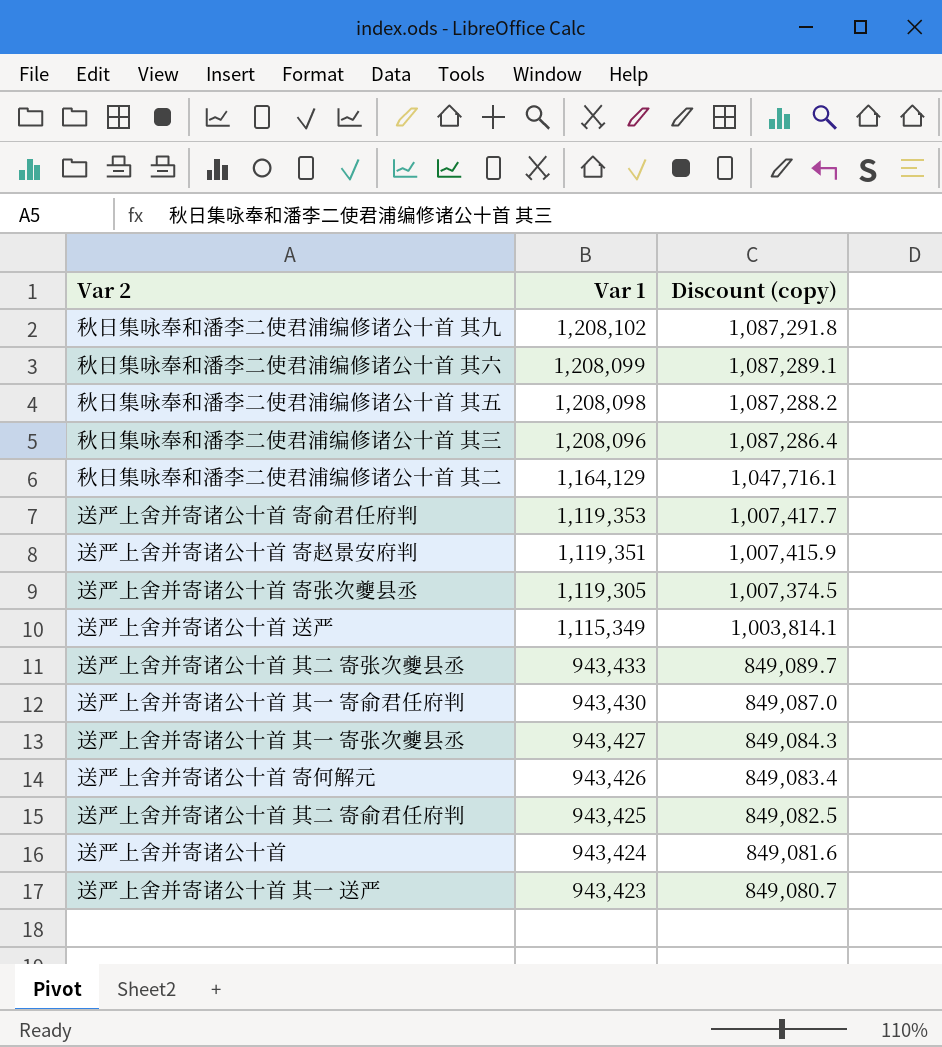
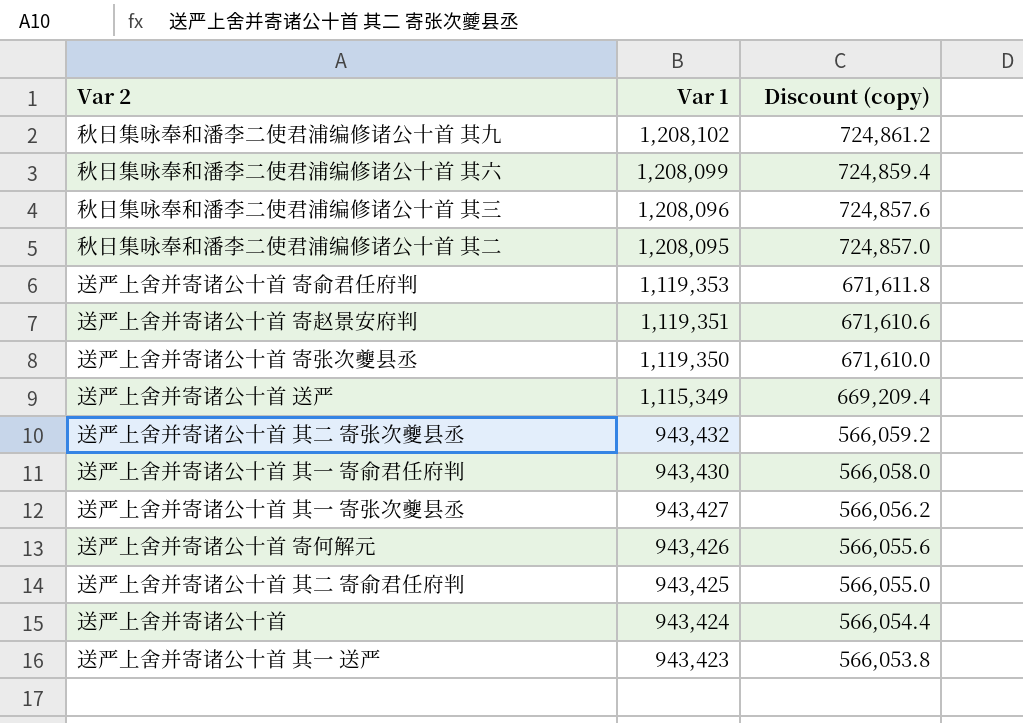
column Discount (copy) | formula: [Var 1] * 0.9 -> [Var 1] * 0.6
row 秋日集咏奉和潘李二使君浦编修诸公十首 其五: 1,208,098 | 1,087,288.2 -> none
秋日集咏奉和潘李二使君浦编修诸公十首 其二 | Var 1: 1,164,129 -> 1,208,095
送严上舍并寄诸公十首 寄张次夔县丞 | Var 1: 1,119,305 -> 1,119,350
送严上舍并寄诸公十首 其二 寄张次夔县丞 | Var 1: 943,433 -> 943,432

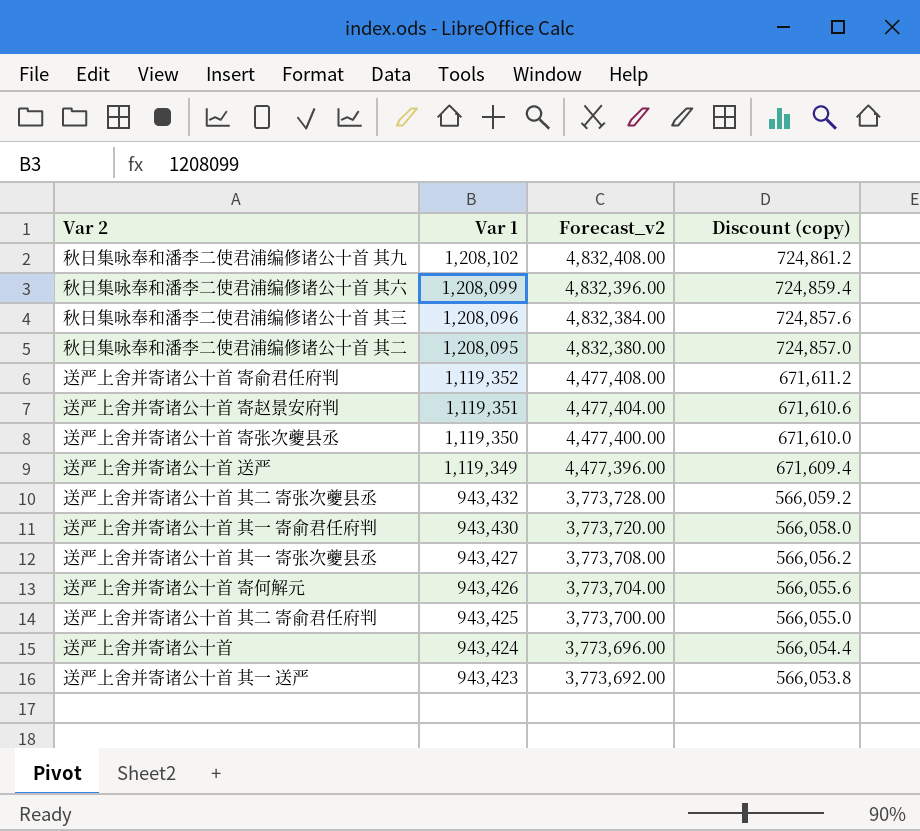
column Forecast_v2 | formula: none -> [Var 1] * 4
送严上舍并寄诸公十首 寄俞君任府判 | Var 1: 1,119,353 -> 1,119,352
送严上舍并寄诸公十首 寄俞君任府判 | Discount (copy): 671,611.8 -> 671,611.2
送严上舍并寄诸公十首 送严 | Var 1: 1,115,349 -> 1,119,349
送严上舍并寄诸公十首 送严 | Discount (copy): 669,209.4 -> 671,609.4

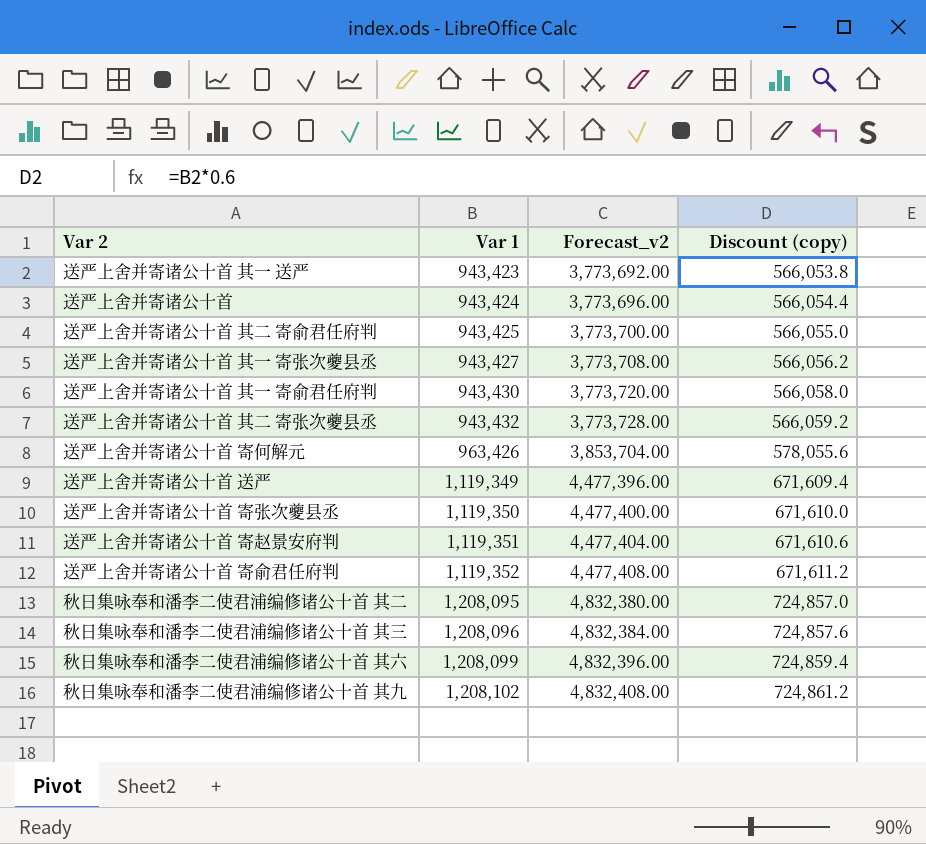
row order: Var 1 descending -> Var 1 ascending
送严上舍并寄诸公十首 寄何解元 | Var 1: 943,426 -> 963,426
送严上舍并寄诸公十首 寄何解元 | Forecast_v2: 3,773,704.00 -> 3,853,704.00
送严上舍并寄诸公十首 寄何解元 | Discount (copy): 566,055.6 -> 578,055.6

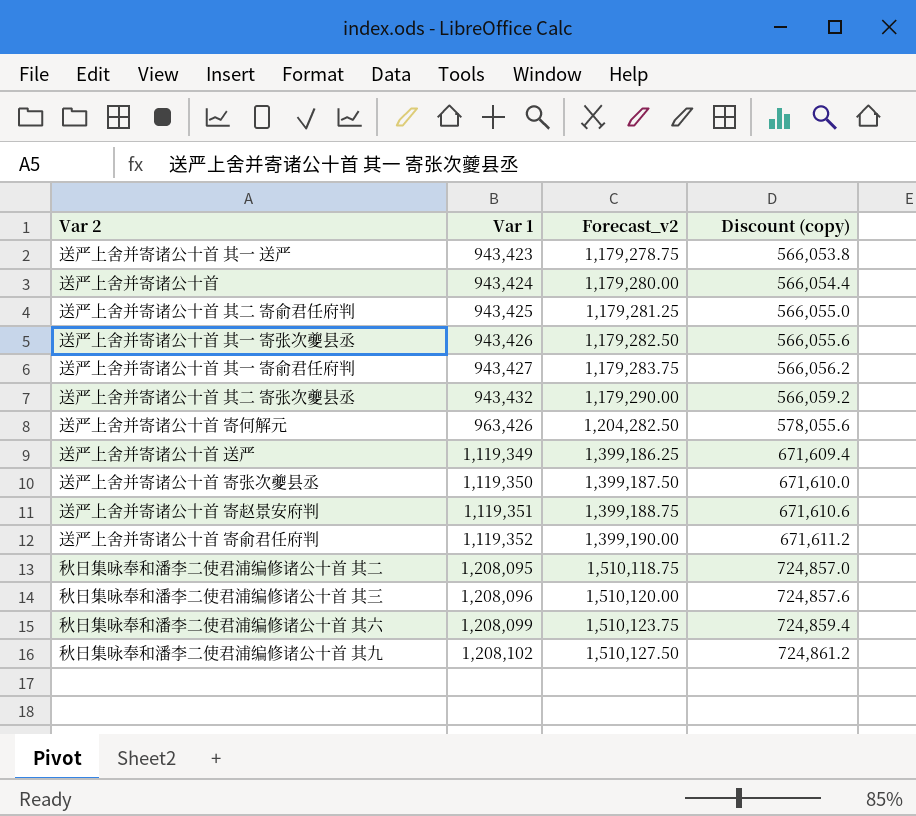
column Forecast_v2 | formula: [Var 1] * 4 -> [Var 1] * 1.25
送严上舍并寄诸公十首 其一 寄张次夔县丞 | Var 1: 943,427 -> 943,426
送严上舍并寄诸公十首 其一 寄张次夔县丞 | Discount (copy): 566,056.2 -> 566,055.6
送严上舍并寄诸公十首 其一 寄俞君任府判 | Var 1: 943,430 -> 943,427
送严上舍并寄诸公十首 其一 寄俞君任府判 | Discount (copy): 566,058.0 -> 566,056.2

